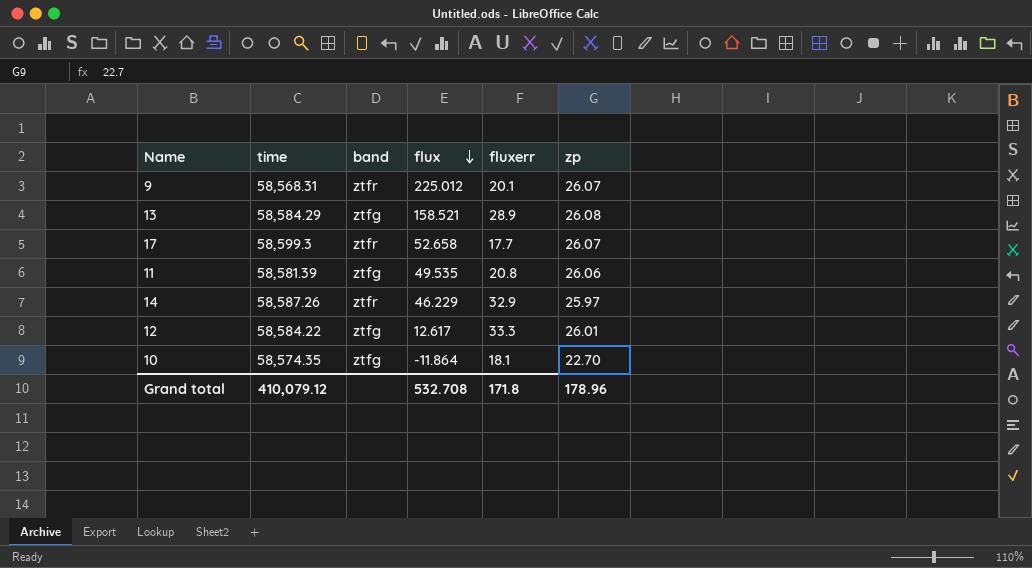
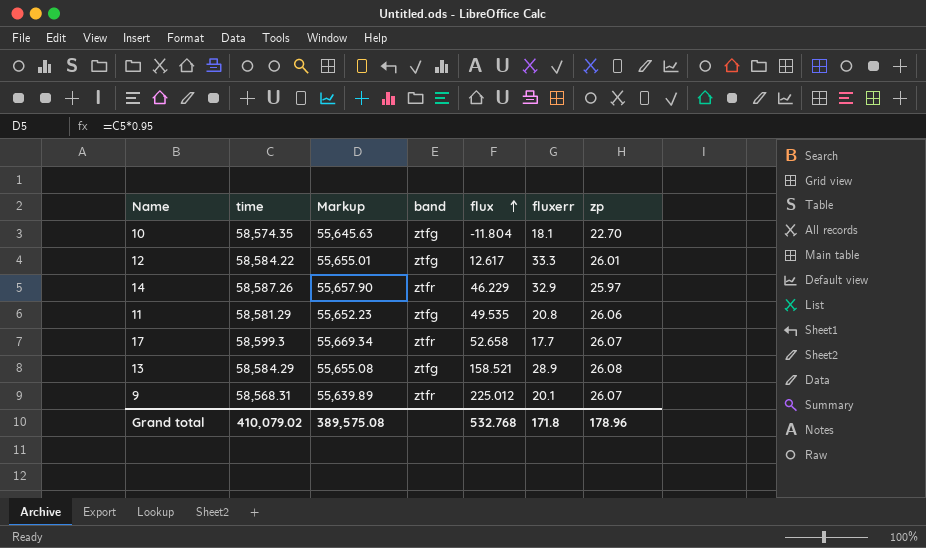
row order: flux descending -> flux ascending
column Markup | formula: none -> [time] * 0.95
10 | flux: -11.864 -> -11.804
11 | time: 58,581.39 -> 58,581.29
Grand total | time: 410,079.12 -> 410,079.02
Grand total | flux: 532.708 -> 532.768

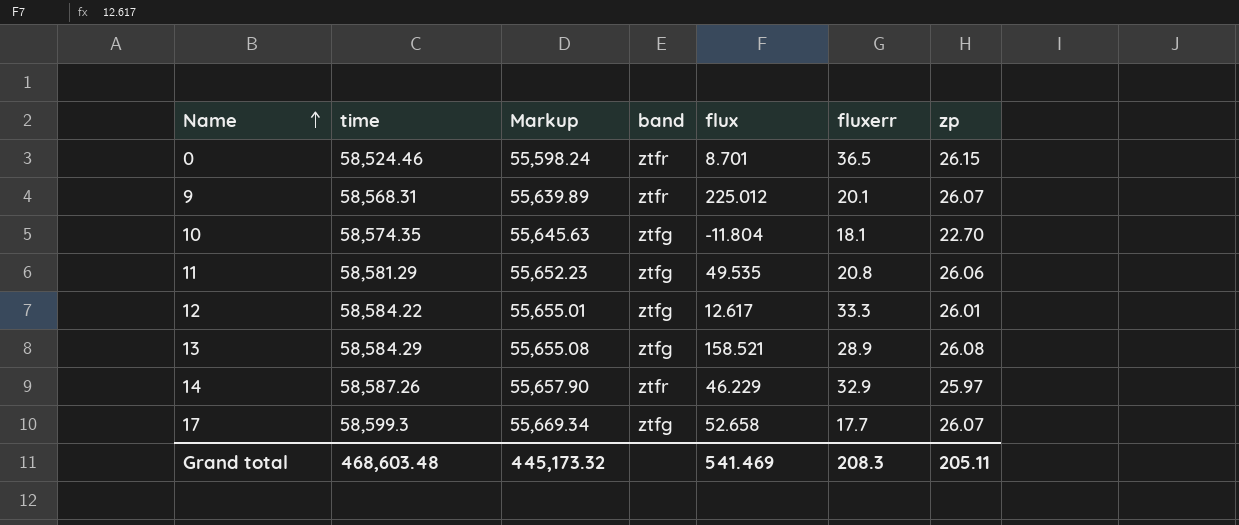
row order: flux ascending -> Name ascending
row 0: none -> 58,524.46 | 55,598.24 | ztfr | 8.701 | 36.5 | 26.15
17 | band: ztfr -> ztfg
Grand total | time: 410,079.02 -> 468,603.48
Grand total | Markup: 389,575.08 -> 445,173.32
Grand total | flux: 532.768 -> 541.469
Grand total | fluxerr: 171.8 -> 208.3
Grand total | zp: 178.96 -> 205.11

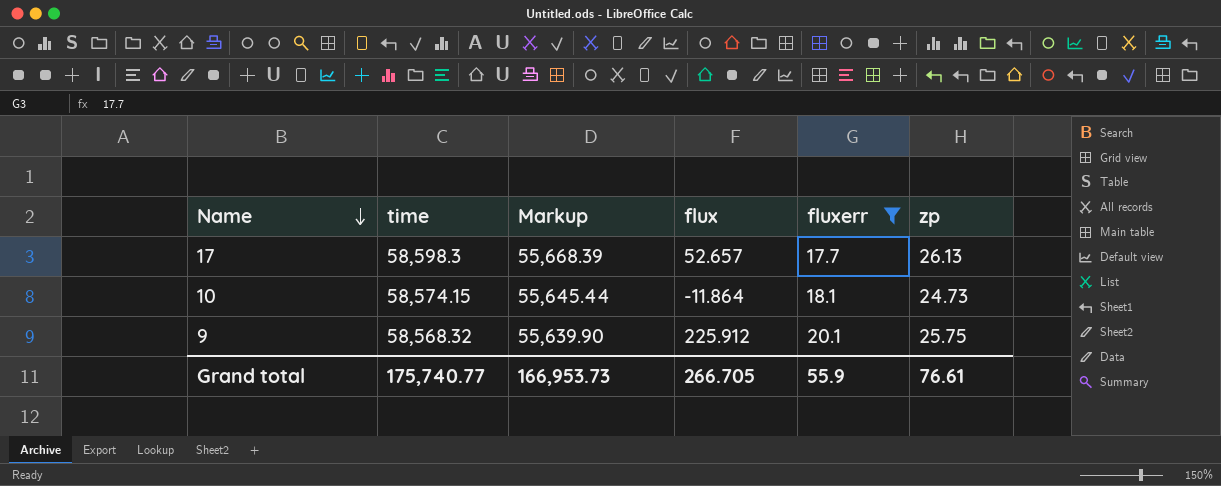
filter: none -> fluxerr <= 20.1
row order: Name ascending -> Name descending
column band | position: 4 -> none
17 | time: 58,599.3 -> 58,598.3
17 | Markup: 55,669.34 -> 55,668.39
17 | flux: 52.658 -> 52.657
17 | zp: 26.07 -> 26.13
10 | time: 58,574.35 -> 58,574.15
10 | Markup: 55,645.63 -> 55,645.44
10 | flux: -11.804 -> -11.864
10 | zp: 22.70 -> 24.73
9 | time: 58,568.31 -> 58,568.32
9 | Markup: 55,639.89 -> 55,639.90
9 | flux: 225.012 -> 225.912
9 | zp: 26.07 -> 25.75
Grand total | time: 468,603.48 -> 175,740.77
Grand total | Markup: 445,173.32 -> 166,953.73
Grand total | flux: 541.469 -> 266.705
Grand total | fluxerr: 208.3 -> 55.9
Grand total | zp: 205.11 -> 76.61

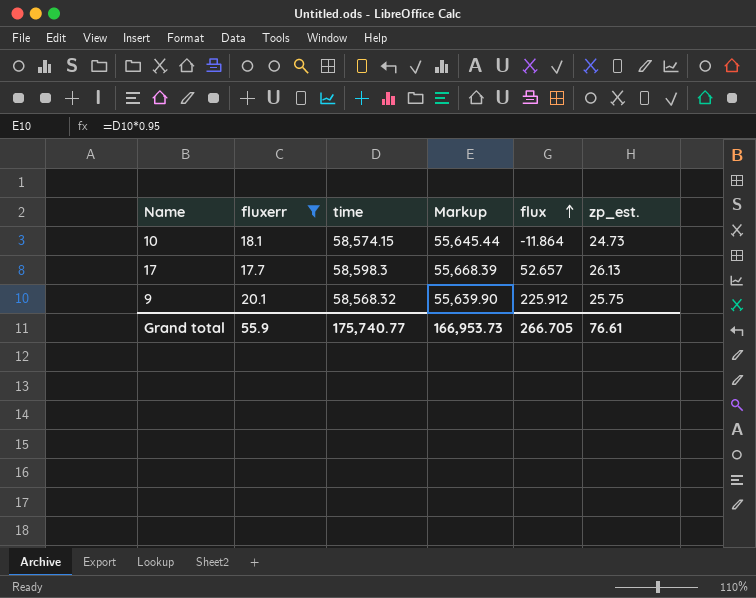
row order: Name descending -> flux ascending
column fluxerr | position: 5 -> 2
column name: zp -> zp_est.

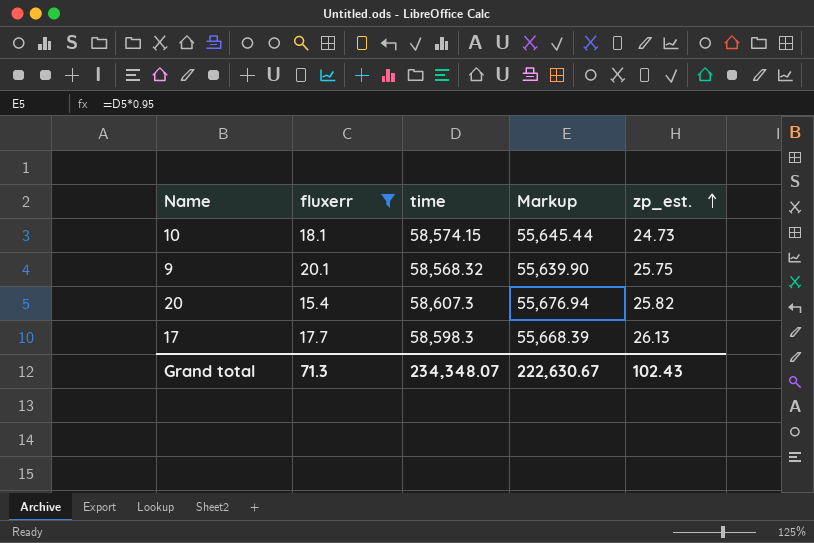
row order: flux ascending -> zp_est. ascending
column flux | position: 5 -> none
row 20: none -> 15.4 | 58,607.3 | 55,676.94 | 25.82
Grand total | fluxerr: 55.9 -> 71.3
Grand total | time: 175,740.77 -> 234,348.07
Grand total | Markup: 166,953.73 -> 222,630.67
Grand total | zp_est.: 76.61 -> 102.43

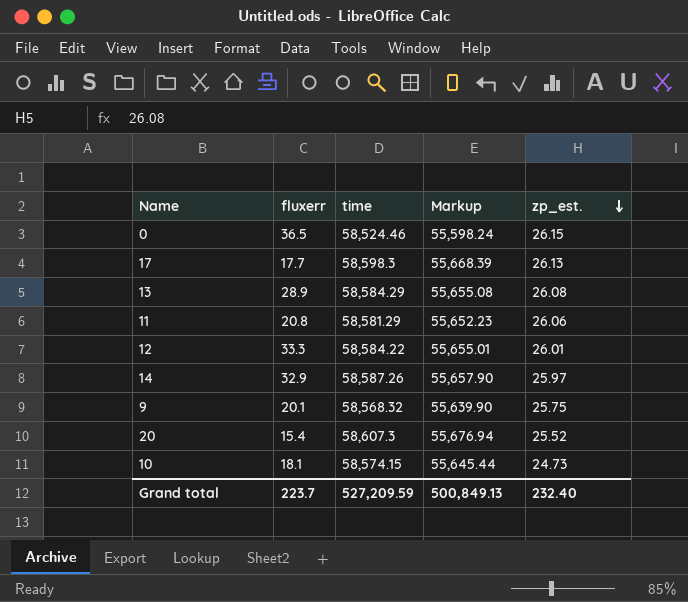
filter: fluxerr <= 20.1 -> none
row order: zp_est. ascending -> zp_est. descending
20 | zp_est.: 25.82 -> 25.52
Grand total | fluxerr: 71.3 -> 223.7
Grand total | time: 234,348.07 -> 527,209.59
Grand total | Markup: 222,630.67 -> 500,849.13
Grand total | zp_est.: 102.43 -> 232.40

